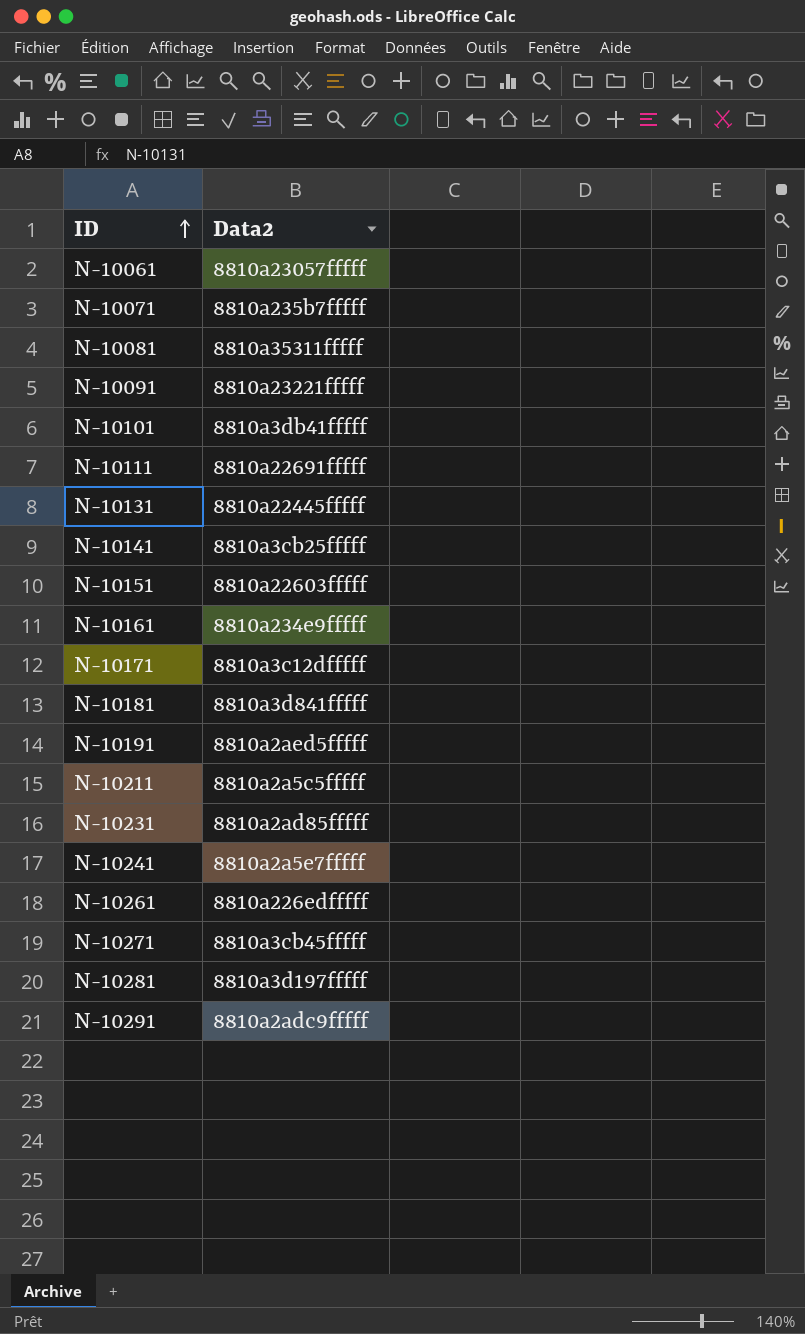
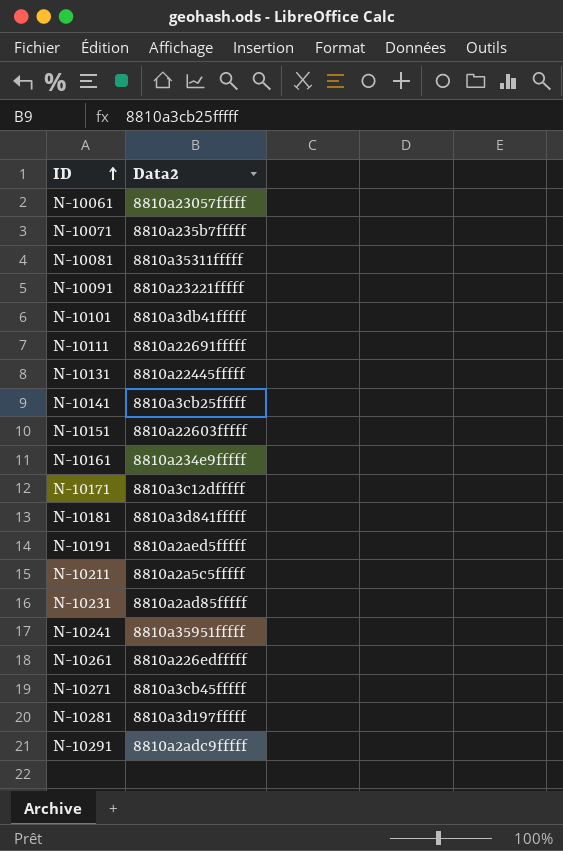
N-10241 | Data2: 8810a2a5e7fffff -> 8810a35951fffff

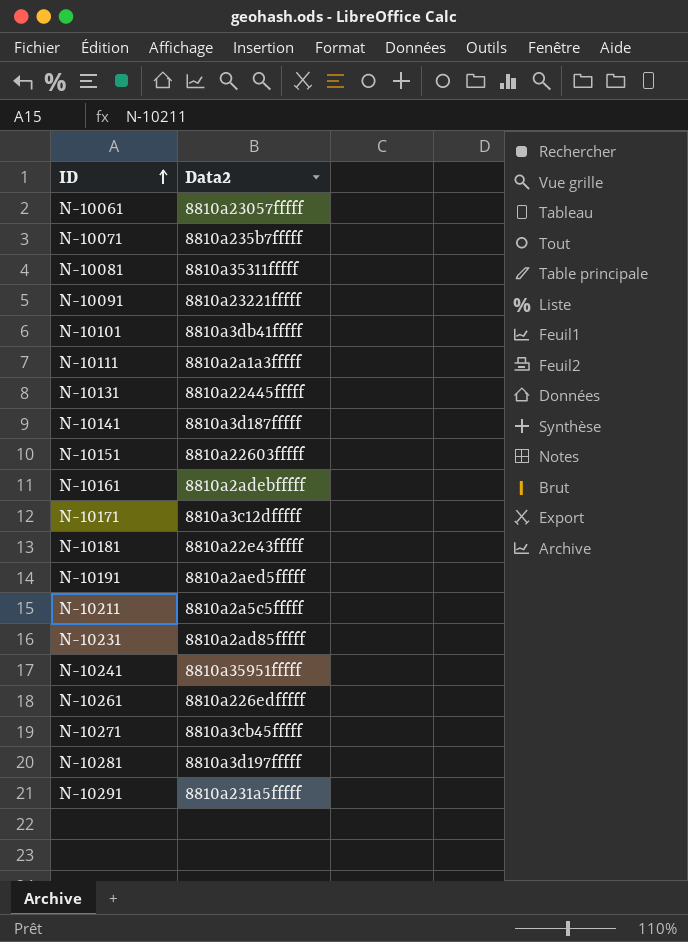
N-10111 | Data2: 8810a22691fffff -> 8810a2a1a3fffff
N-10141 | Data2: 8810a3cb25fffff -> 8810a3d187fffff
N-10161 | Data2: 8810a234e9fffff -> 8810a2adebfffff
N-10181 | Data2: 8810a3d841fffff -> 8810a22e43fffff
N-10291 | Data2: 8810a2adc9fffff -> 8810a231a5fffff

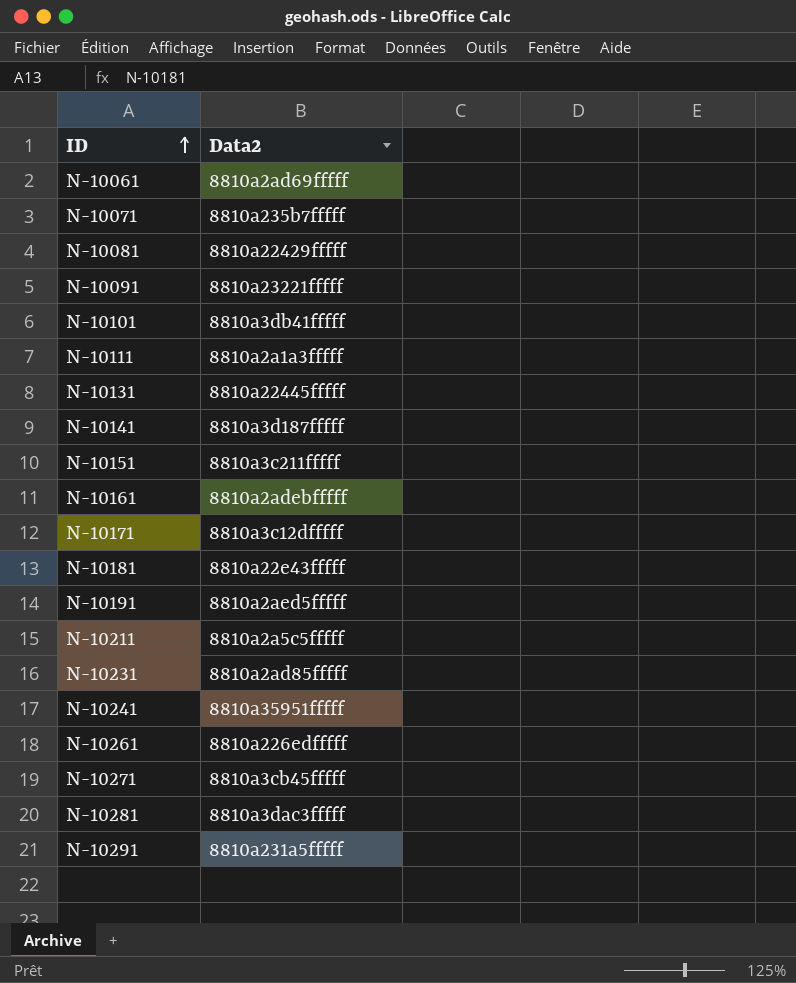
N-10061 | Data2: 8810a23057fffff -> 8810a2ad69fffff
N-10081 | Data2: 8810a35311fffff -> 8810a22429fffff
N-10151 | Data2: 8810a22603fffff -> 8810a3c211fffff
N-10281 | Data2: 8810a3d197fffff -> 8810a3dac3fffff

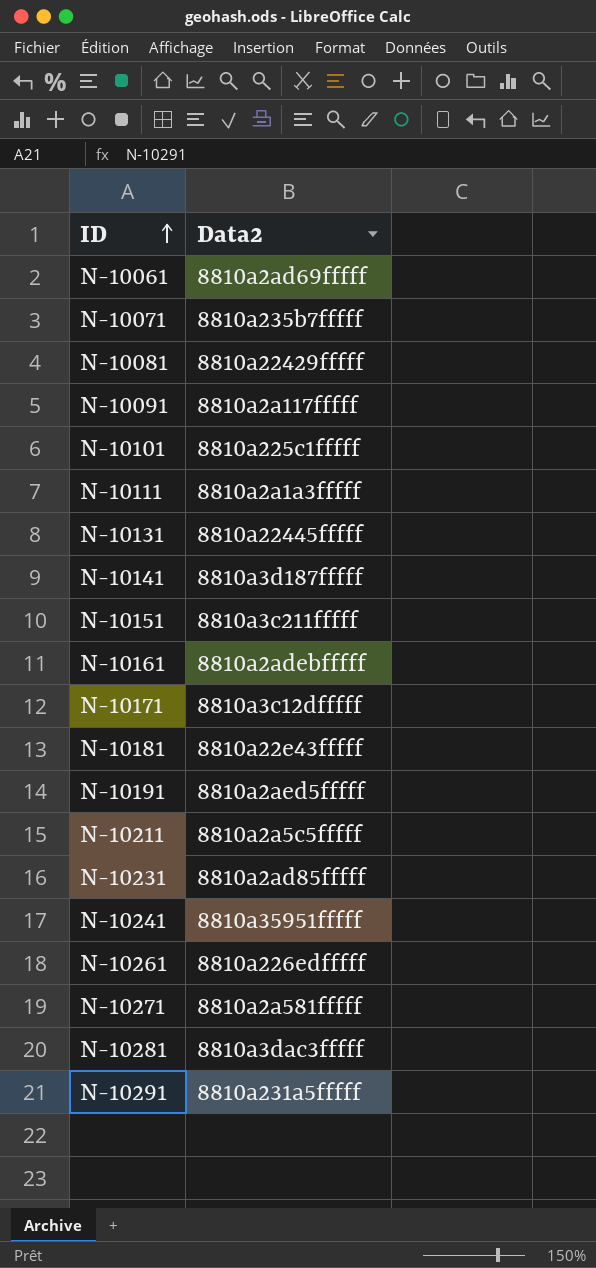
N-10091 | Data2: 8810a23221fffff -> 8810a2a117fffff
N-10101 | Data2: 8810a3db41fffff -> 8810a225c1fffff
N-10271 | Data2: 8810a3cb45fffff -> 8810a2a581fffff

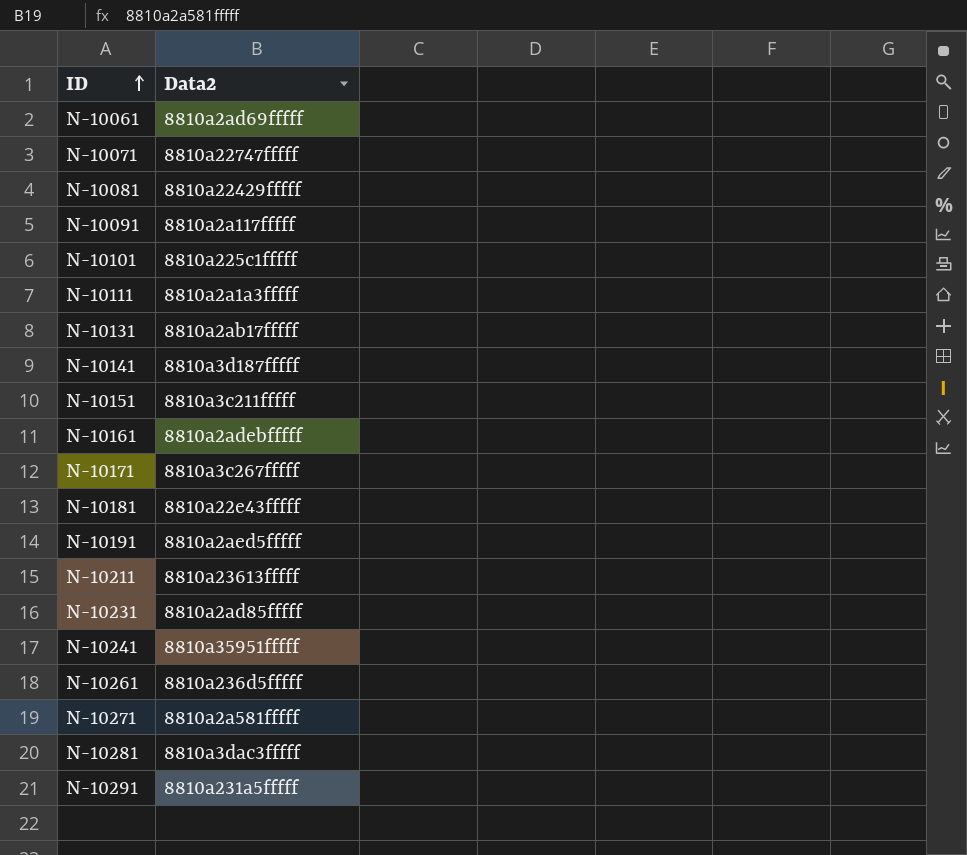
N-10071 | Data2: 8810a235b7fffff -> 8810a22747fffff
N-10131 | Data2: 8810a22445fffff -> 8810a2ab17fffff
N-10171 | Data2: 8810a3c12dfffff -> 8810a3c267fffff
N-10211 | Data2: 8810a2a5c5fffff -> 8810a23613fffff
N-10261 | Data2: 8810a226edfffff -> 8810a236d5fffff

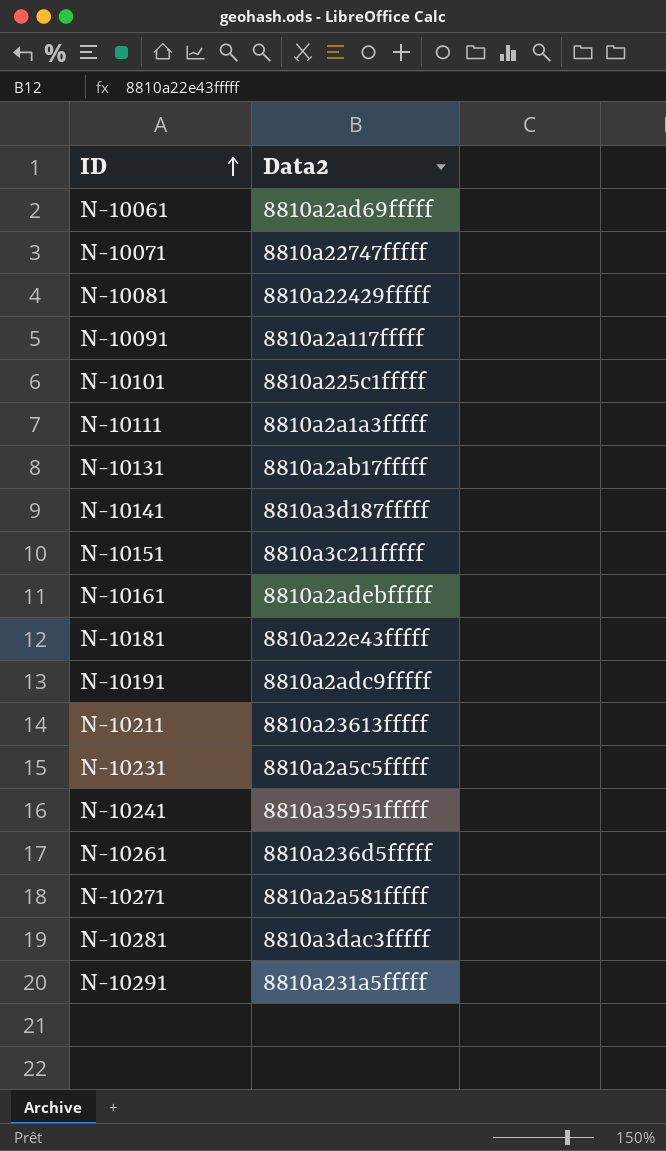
row N-10171: 8810a3c267fffff -> none
N-10191 | Data2: 8810a2aed5fffff -> 8810a2adc9fffff
N-10231 | Data2: 8810a2ad85fffff -> 8810a2a5c5fffff

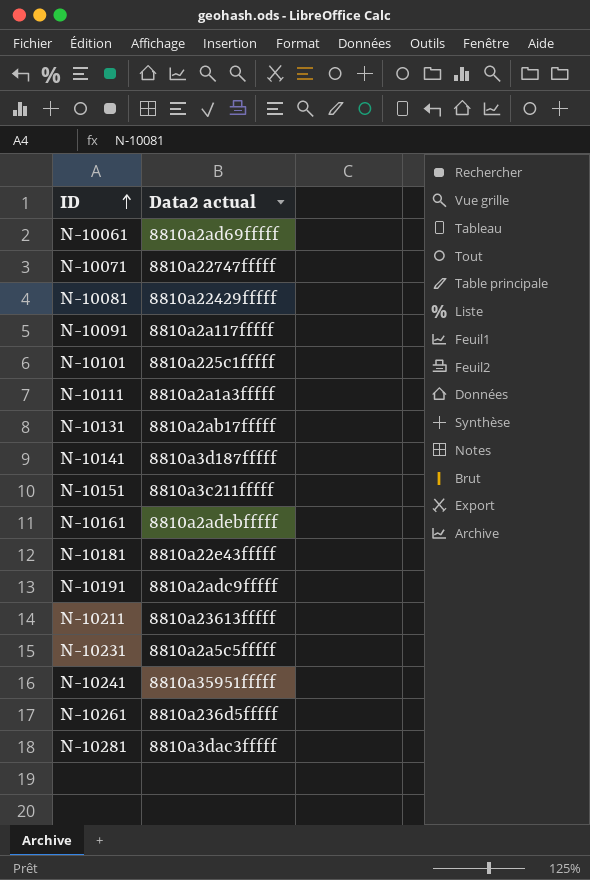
column name: Data2 -> Data2 actual
row N-10271: 8810a2a581fffff -> none
row N-10291: 8810a231a5fffff -> none

